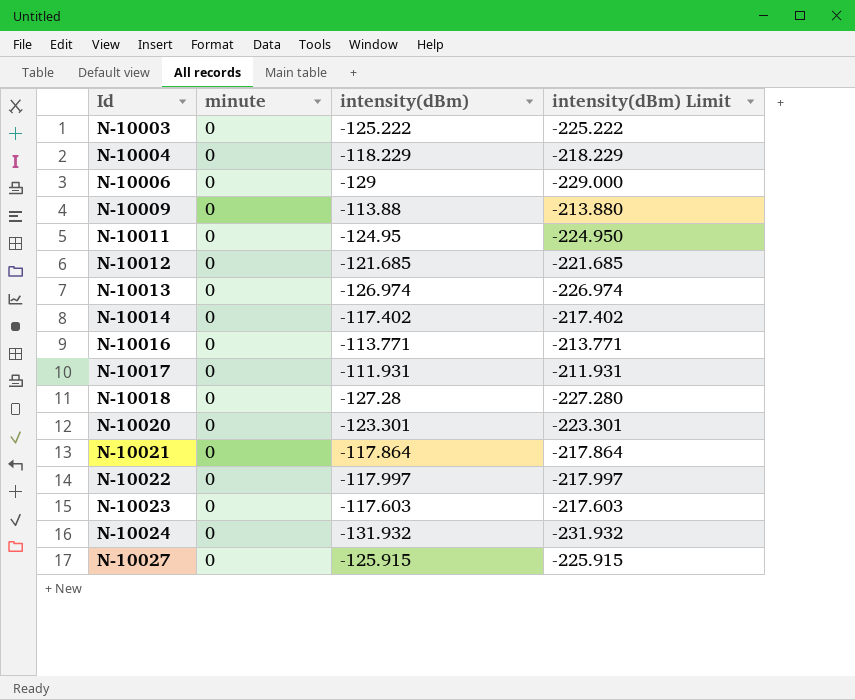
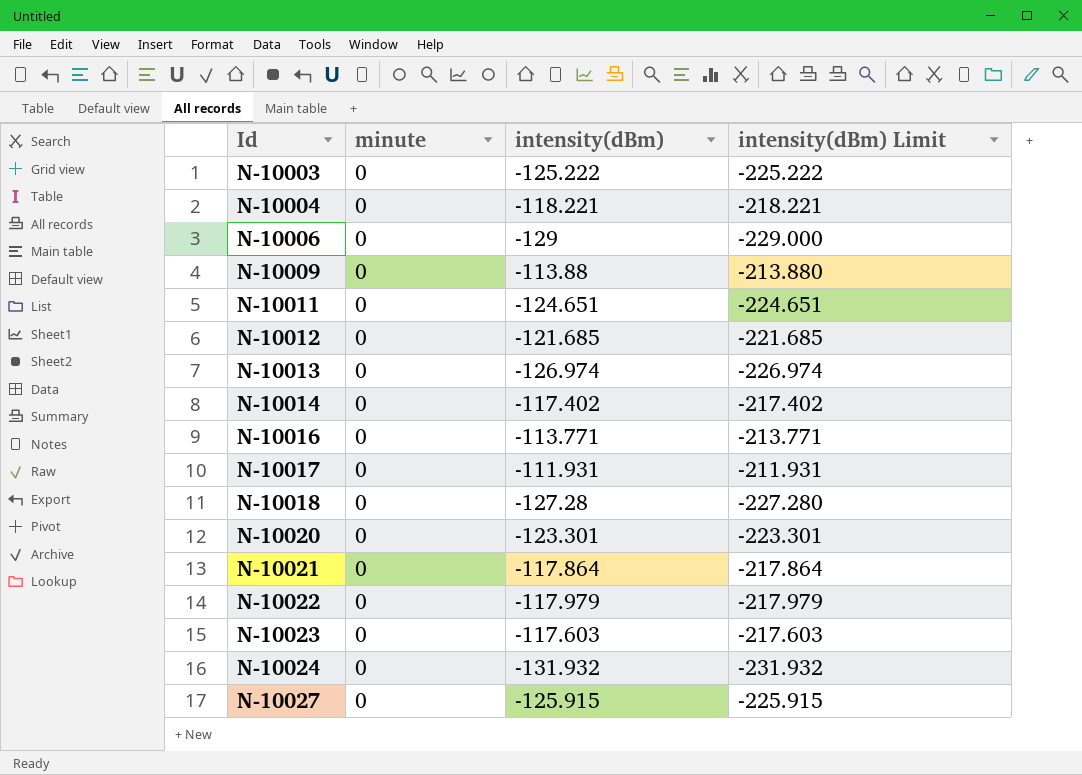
N-10004 | intensity(dBm): -118.229 -> -118.221
N-10004 | intensity(dBm) Limit: -218.229 -> -218.221
N-10011 | intensity(dBm): -124.95 -> -124.651
N-10011 | intensity(dBm) Limit: -224.950 -> -224.651
N-10022 | intensity(dBm): -117.997 -> -117.979
N-10022 | intensity(dBm) Limit: -217.997 -> -217.979

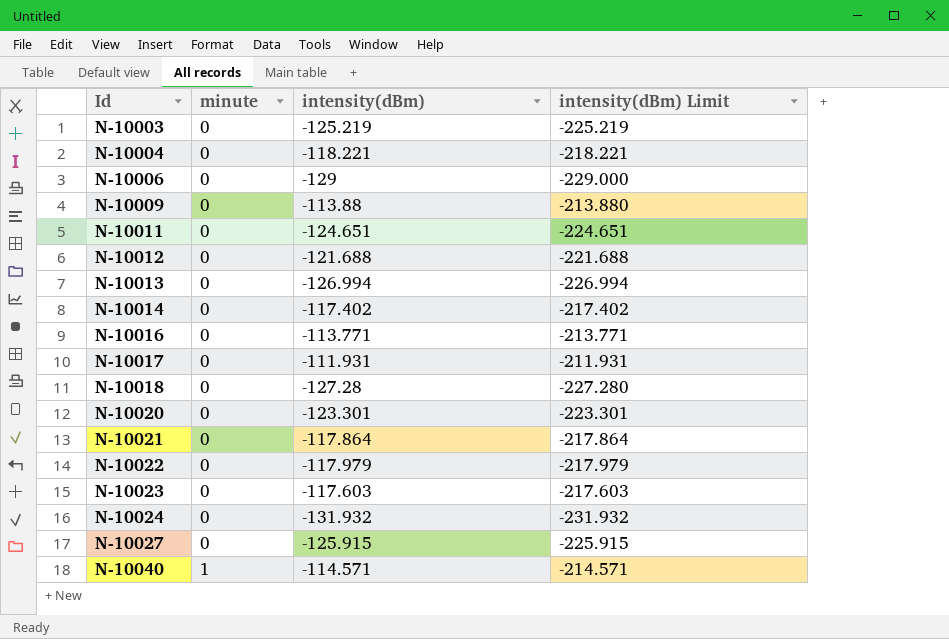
N-10003 | intensity(dBm): -125.222 -> -125.219
N-10003 | intensity(dBm) Limit: -225.222 -> -225.219
N-10012 | intensity(dBm): -121.685 -> -121.688
N-10012 | intensity(dBm) Limit: -221.685 -> -221.688
N-10013 | intensity(dBm): -126.974 -> -126.994
N-10013 | intensity(dBm) Limit: -226.974 -> -226.994
row N-10040: none -> 1 | -114.571 | -214.571

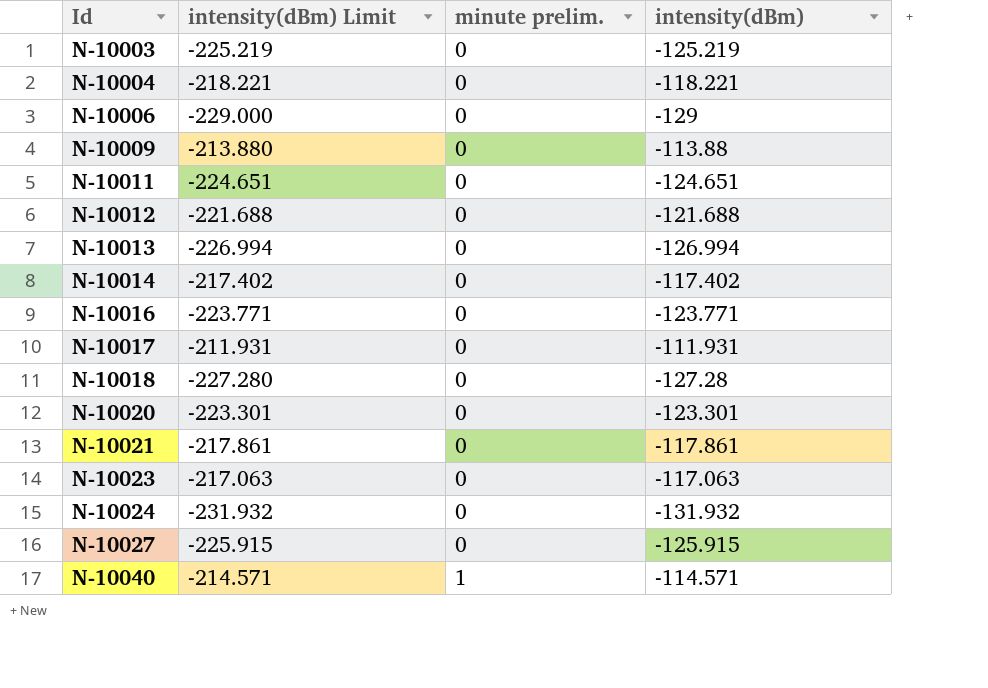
column intensity(dBm) Limit | position: 4 -> 2
column name: minute -> minute prelim.
row N-10022: 0 | -117.979 | -217.979 -> none
N-10016 | intensity(dBm) Limit: -213.771 -> -223.771
N-10016 | intensity(dBm): -113.771 -> -123.771
N-10021 | intensity(dBm) Limit: -217.864 -> -217.861
N-10021 | intensity(dBm): -117.864 -> -117.861
N-10023 | intensity(dBm) Limit: -217.603 -> -217.063
N-10023 | intensity(dBm): -117.603 -> -117.063

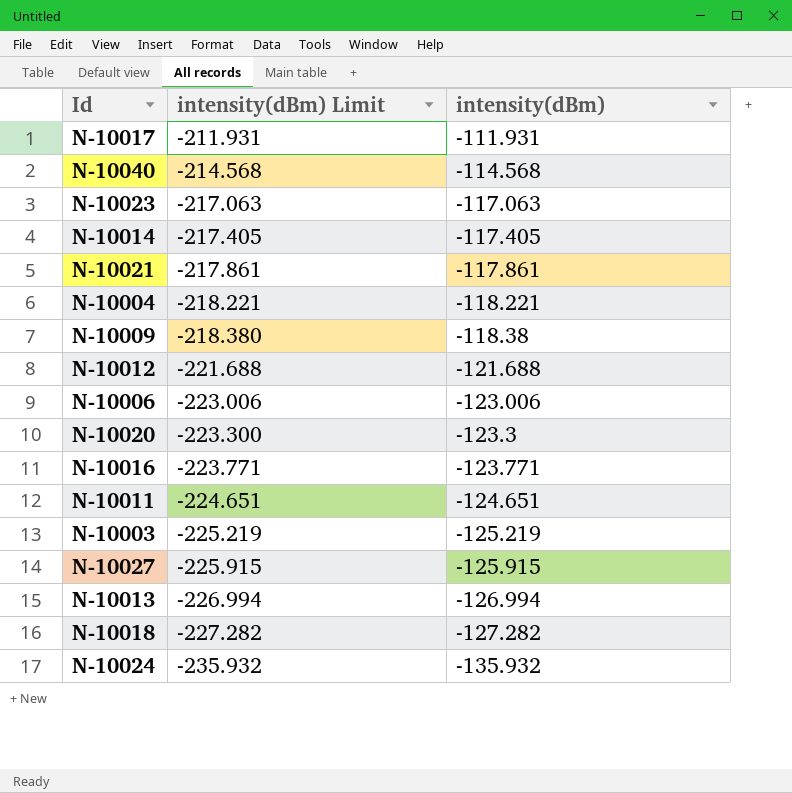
row order: Id ascending -> intensity(dBm) Limit descending
column minute prelim. | position: 3 -> none
N-10040 | intensity(dBm) Limit: -214.571 -> -214.568
N-10040 | intensity(dBm): -114.571 -> -114.568
N-10014 | intensity(dBm) Limit: -217.402 -> -217.405
N-10014 | intensity(dBm): -117.402 -> -117.405
N-10009 | intensity(dBm) Limit: -213.880 -> -218.380
N-10009 | intensity(dBm): -113.88 -> -118.38
N-10006 | intensity(dBm) Limit: -229.000 -> -223.006
N-10006 | intensity(dBm): -129 -> -123.006
N-10020 | intensity(dBm) Limit: -223.301 -> -223.300
N-10020 | intensity(dBm): -123.301 -> -123.3
N-10018 | intensity(dBm) Limit: -227.280 -> -227.282
N-10018 | intensity(dBm): -127.28 -> -127.282
N-10024 | intensity(dBm) Limit: -231.932 -> -235.932
N-10024 | intensity(dBm): -131.932 -> -135.932

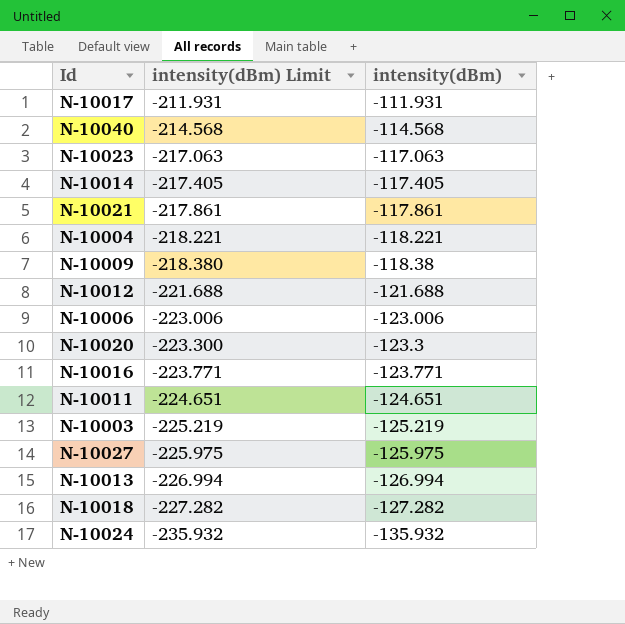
N-10027 | intensity(dBm) Limit: -225.915 -> -225.975
N-10027 | intensity(dBm): -125.915 -> -125.975

